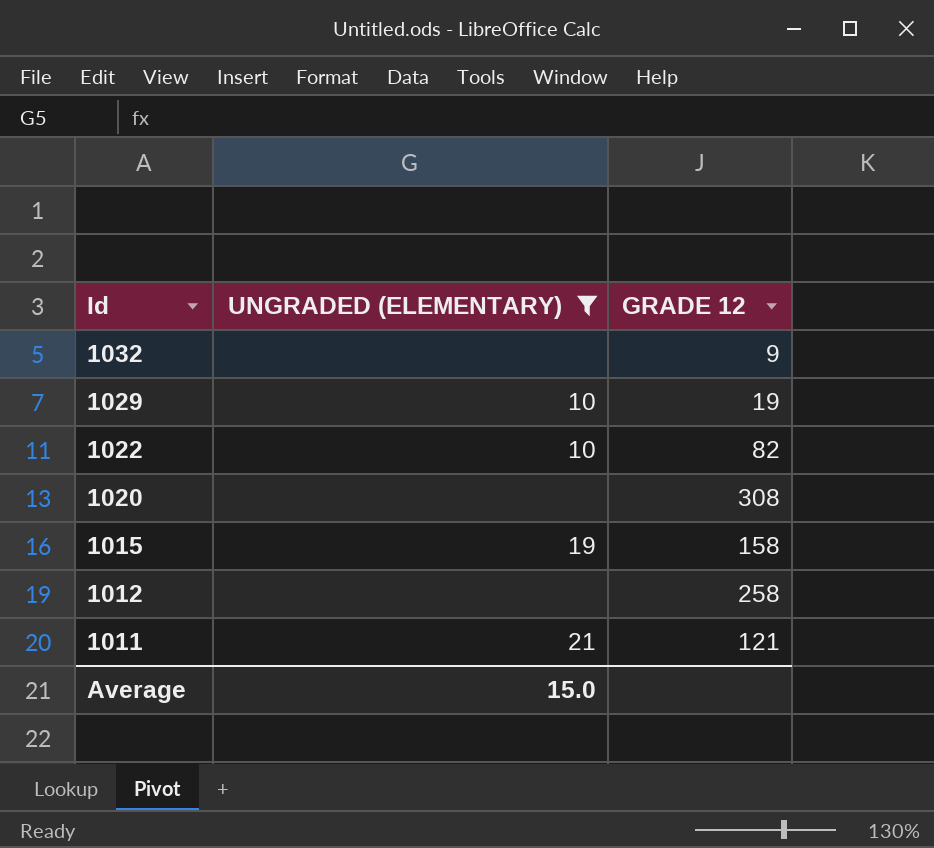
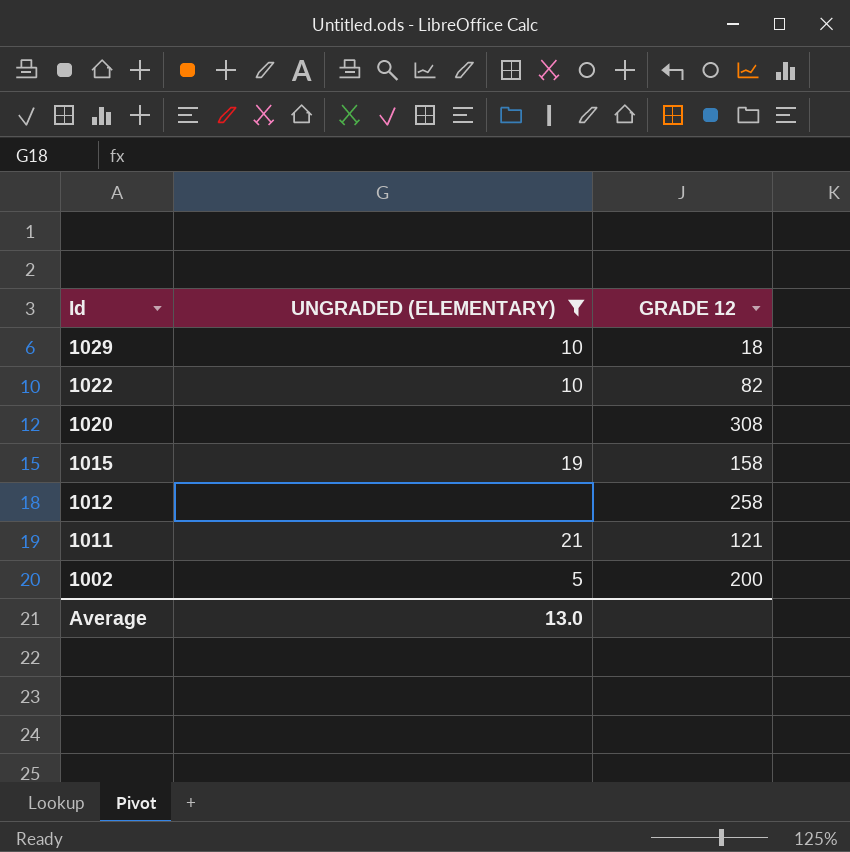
row 1032: none | 9 -> none
1029 | GRADE 12: 19 -> 18
row 1002: none -> 5 | 200
Average | UNGRADED (ELEMENTARY): 15.0 -> 13.0

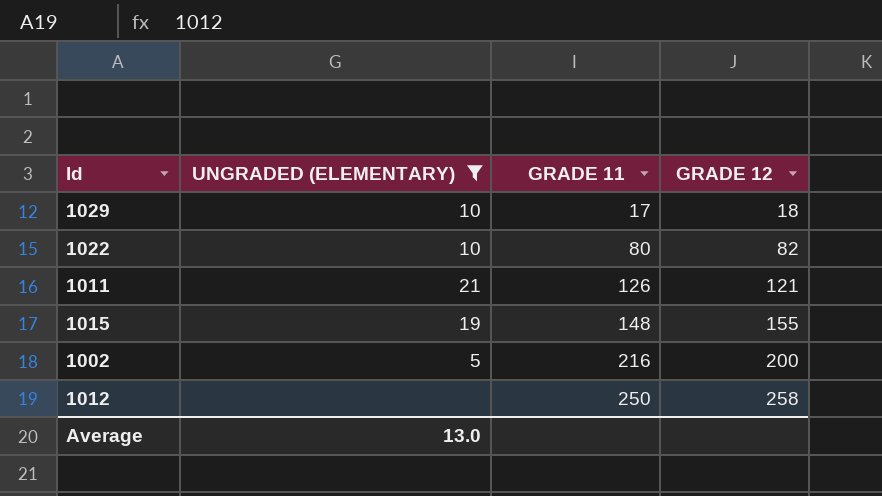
row order: Id descending -> GRADE 11 ascending
column GRADE 11 | position: none -> 3
row 1020: none | 308 -> none
1015 | GRADE 12: 158 -> 155

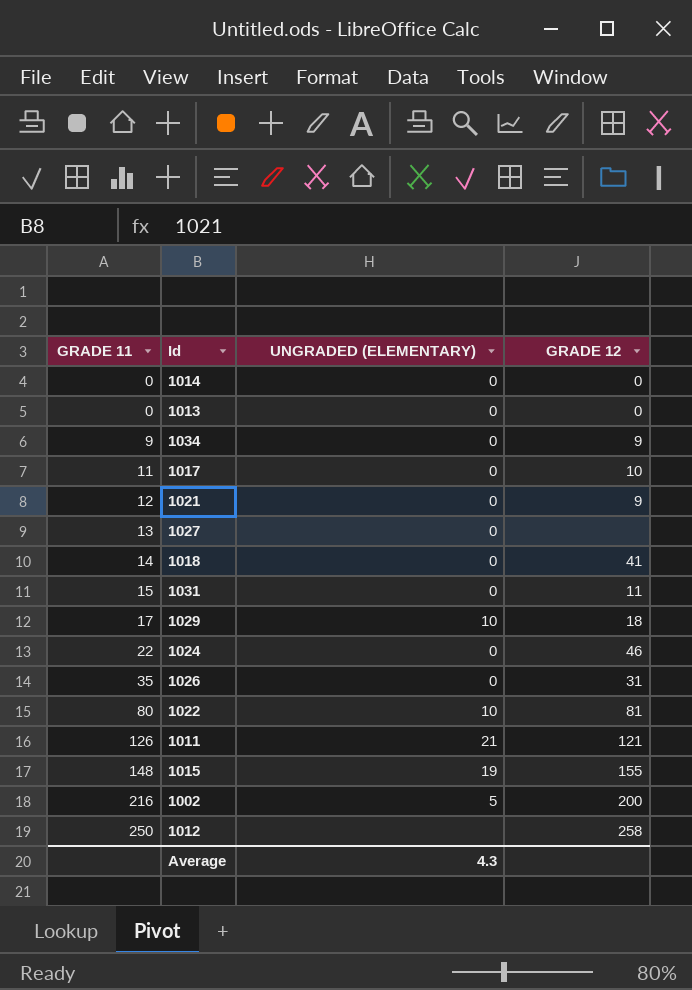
filter: UNGRADED (ELEMENTARY) != 0 -> none
column GRADE 11 | position: 3 -> 1
1022 | GRADE 12: 82 -> 81
Average | UNGRADED (ELEMENTARY): 13.0 -> 4.3

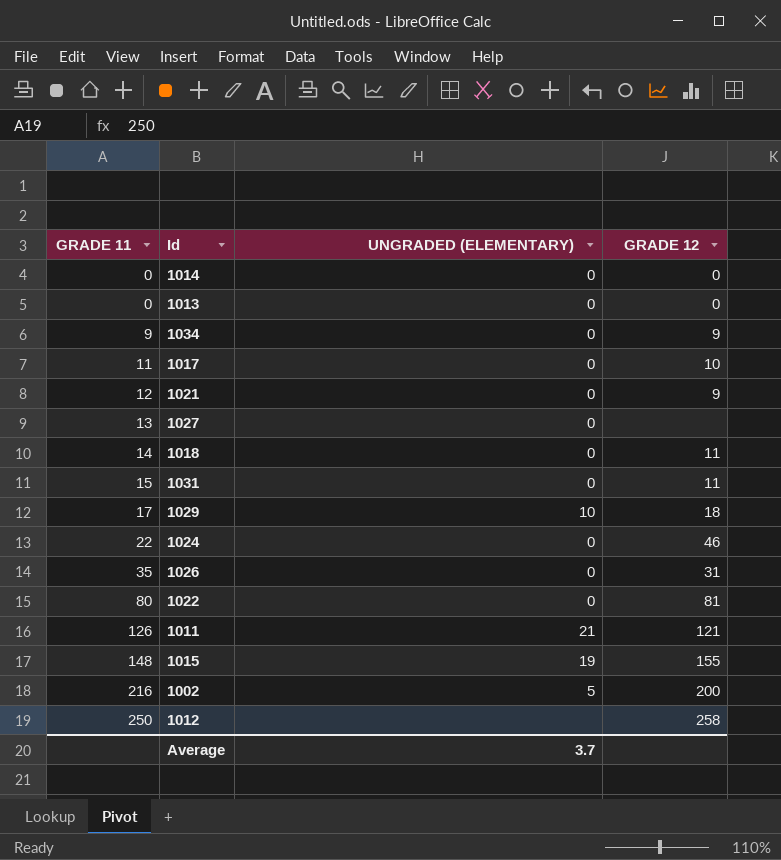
1018 | GRADE 12: 41 -> 11
1022 | UNGRADED (ELEMENTARY): 10 -> 0
Average | UNGRADED (ELEMENTARY): 4.3 -> 3.7

